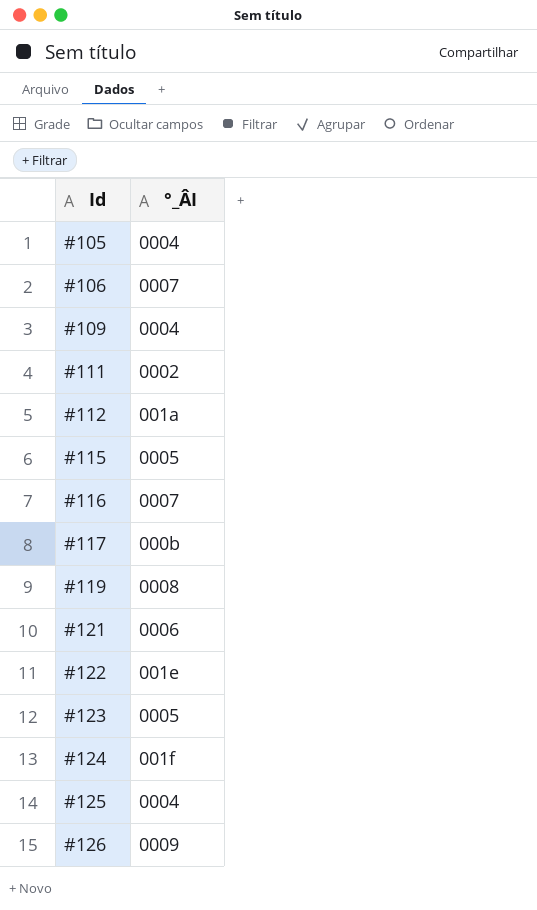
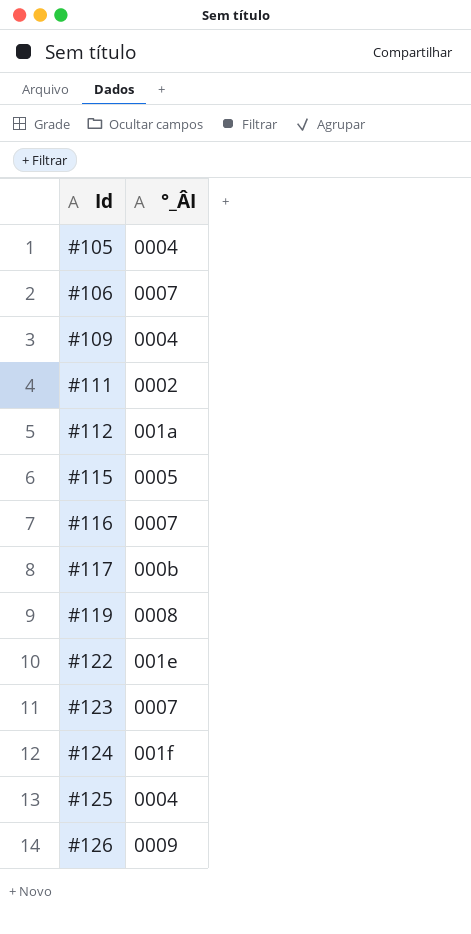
row #121: 0006 -> none
#123 | °_ÂI: 0005 -> 0007

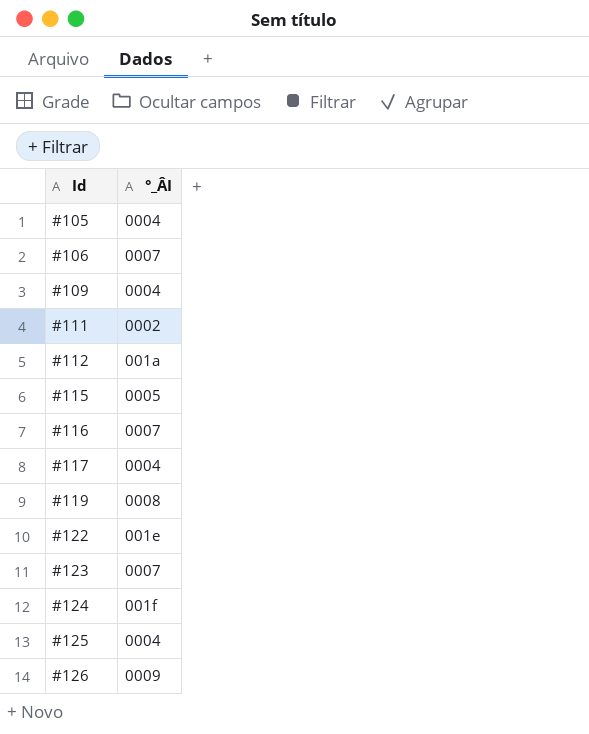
#117 | °_ÂI: 000b -> 0004

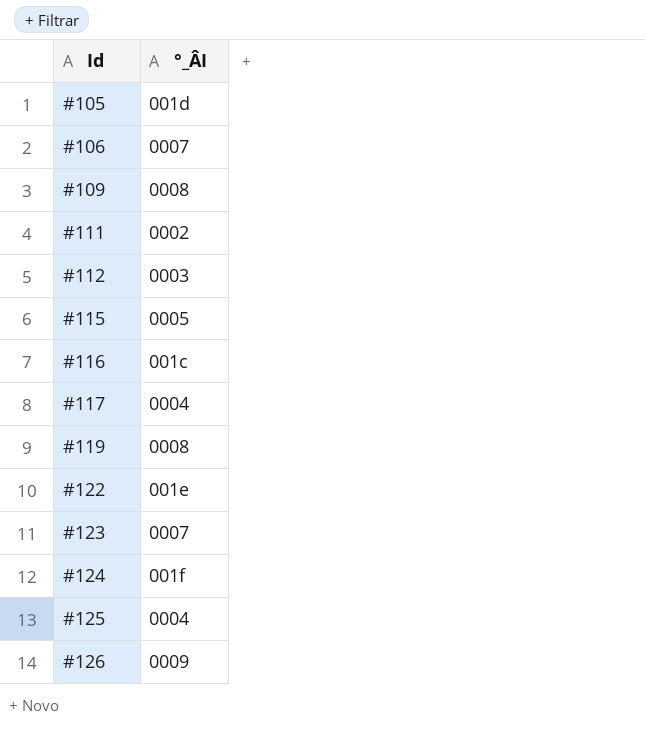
#105 | °_ÂI: 0004 -> 001d
#109 | °_ÂI: 0004 -> 0008
#112 | °_ÂI: 001a -> 0003
#116 | °_ÂI: 0007 -> 001c

